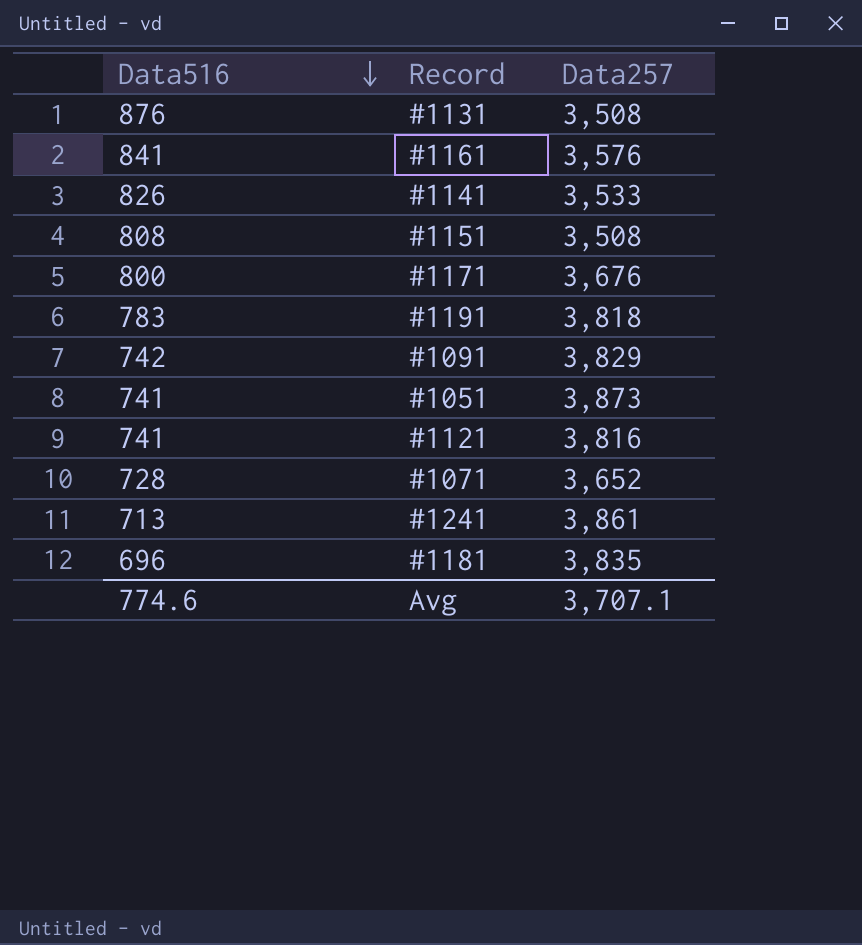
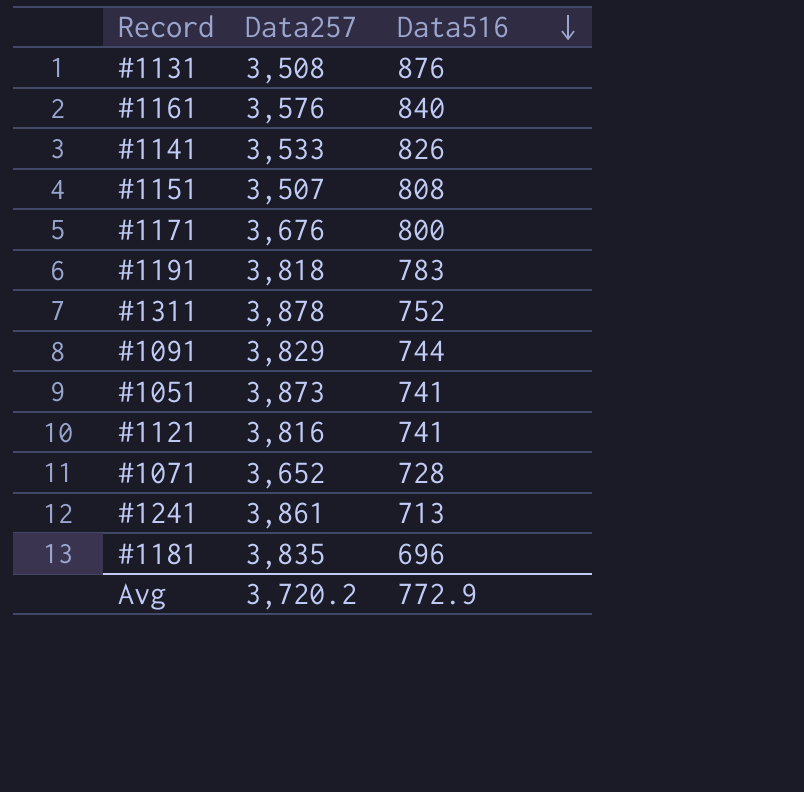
column Data516 | position: 1 -> 3
#1161 | Data516: 841 -> 840
#1151 | Data257: 3,508 -> 3,507
row #1311: none -> 3,878 | 752
#1091 | Data516: 742 -> 744
Avg | Data257: 3,707.1 -> 3,720.2
Avg | Data516: 774.6 -> 772.9

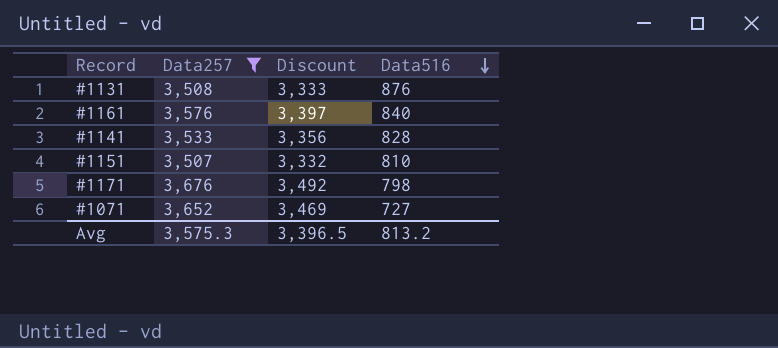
filter: none -> Data257 <= 3,676
column Discount | formula: none -> [Data257] * 0.95
#1141 | Data516: 826 -> 828
#1151 | Data516: 808 -> 810
#1171 | Data516: 800 -> 798
#1071 | Data516: 728 -> 727
Avg | Data257: 3,720.2 -> 3,575.3
Avg | Data516: 772.9 -> 813.2

